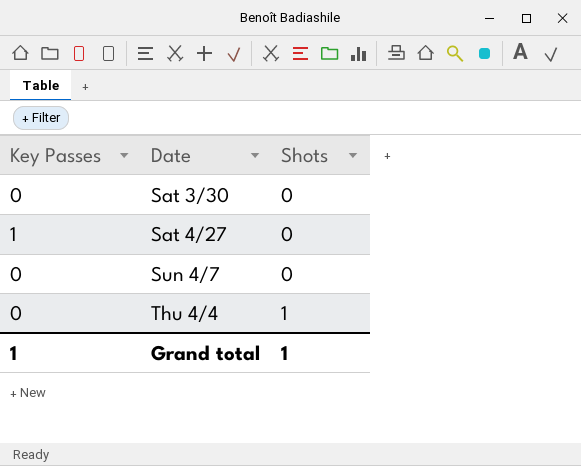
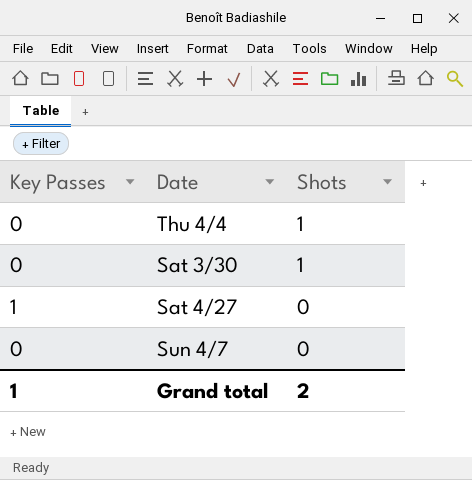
row order: Date ascending -> Shots descending
Sat 3/30 | Shots: 0 -> 1
Grand total | Shots: 1 -> 2

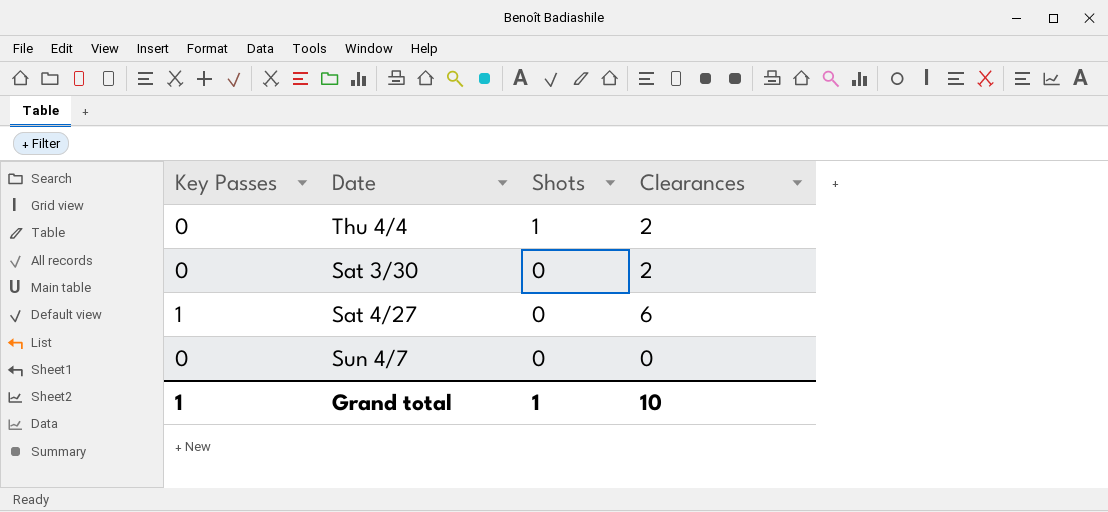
column Clearances | position: none -> 4
Sat 3/30 | Shots: 1 -> 0
Grand total | Shots: 2 -> 1

